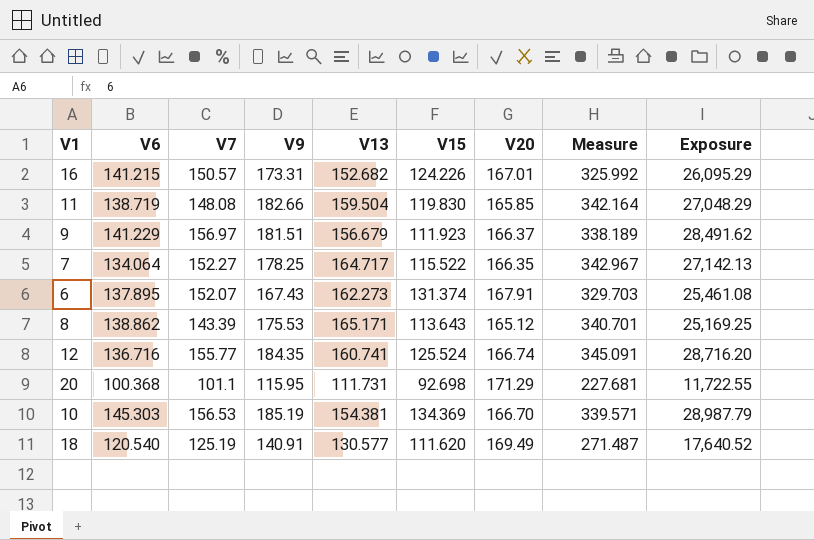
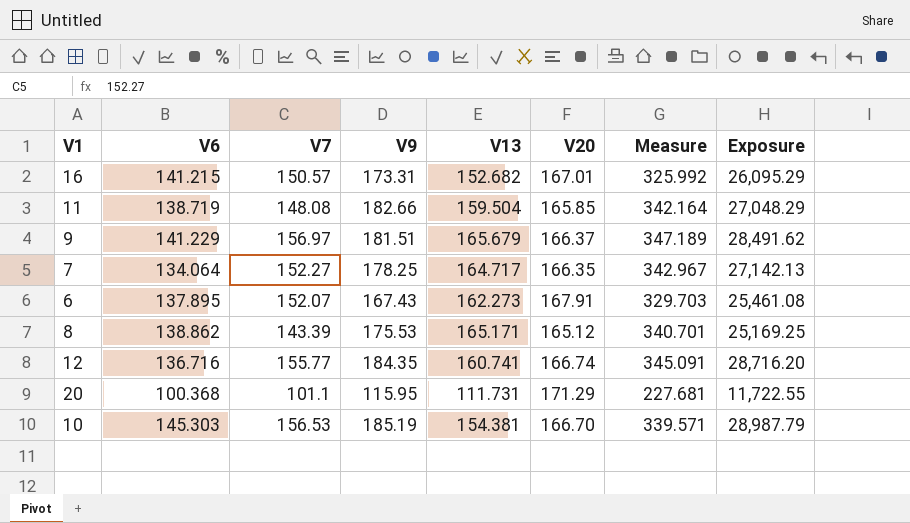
column V15 | position: 6 -> none
row 18: 120.540 | 125.19 | 140.91 | 130.577 | 111.620 | 169.49 | 271.487 | 17,640.52 -> none
9 | V13: 156.679 -> 165.679
9 | Measure: 338.189 -> 347.189

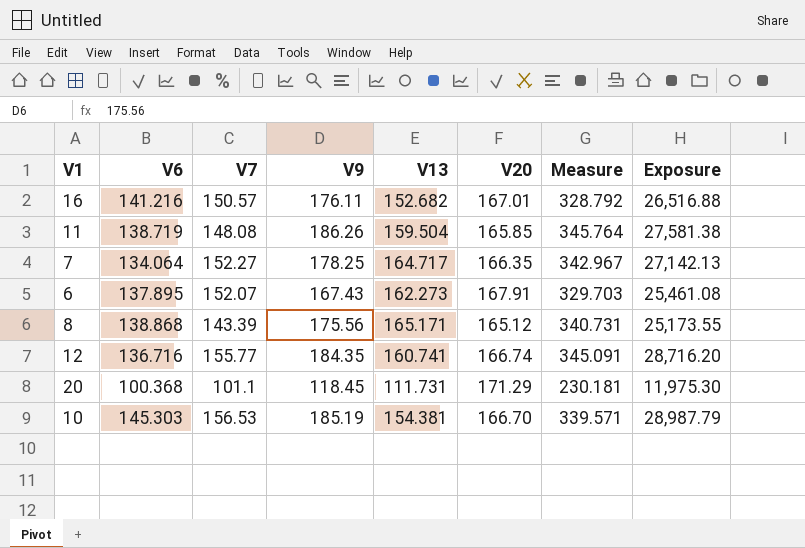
row 9: 141.229 | 156.97 | 181.51 | 165.679 | 166.37 | 347.189 | 28,491.62 -> none
16 | V6: 141.215 -> 141.216
16 | V9: 173.31 -> 176.11
16 | Measure: 325.992 -> 328.792
16 | Exposure: 26,095.29 -> 26,516.88
11 | V9: 182.66 -> 186.26
11 | Measure: 342.164 -> 345.764
11 | Exposure: 27,048.29 -> 27,581.38
8 | V6: 138.862 -> 138.868
8 | V9: 175.53 -> 175.56
8 | Measure: 340.701 -> 340.731
8 | Exposure: 25,169.25 -> 25,173.55
20 | V9: 115.95 -> 118.45
20 | Measure: 227.681 -> 230.181
20 | Exposure: 11,722.55 -> 11,975.30

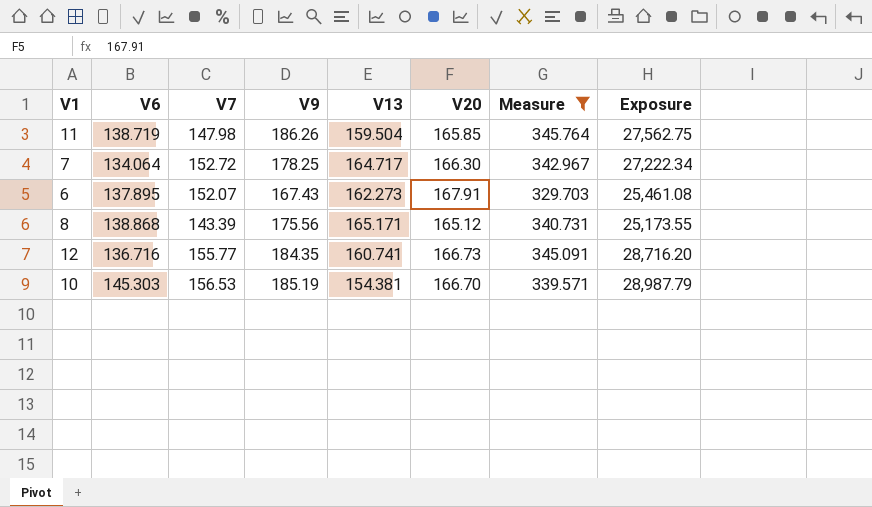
filter: none -> Measure >= 329.703
11 | V7: 148.08 -> 147.98
11 | Exposure: 27,581.38 -> 27,562.75
7 | V7: 152.27 -> 152.72
7 | V20: 166.35 -> 166.30
7 | Exposure: 27,142.13 -> 27,222.34
12 | V20: 166.74 -> 166.73

